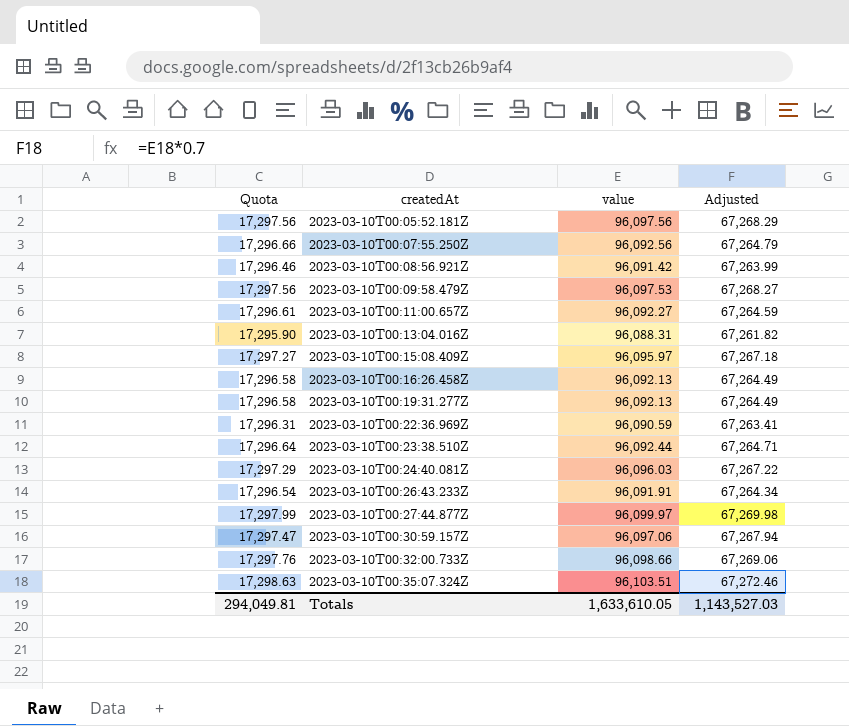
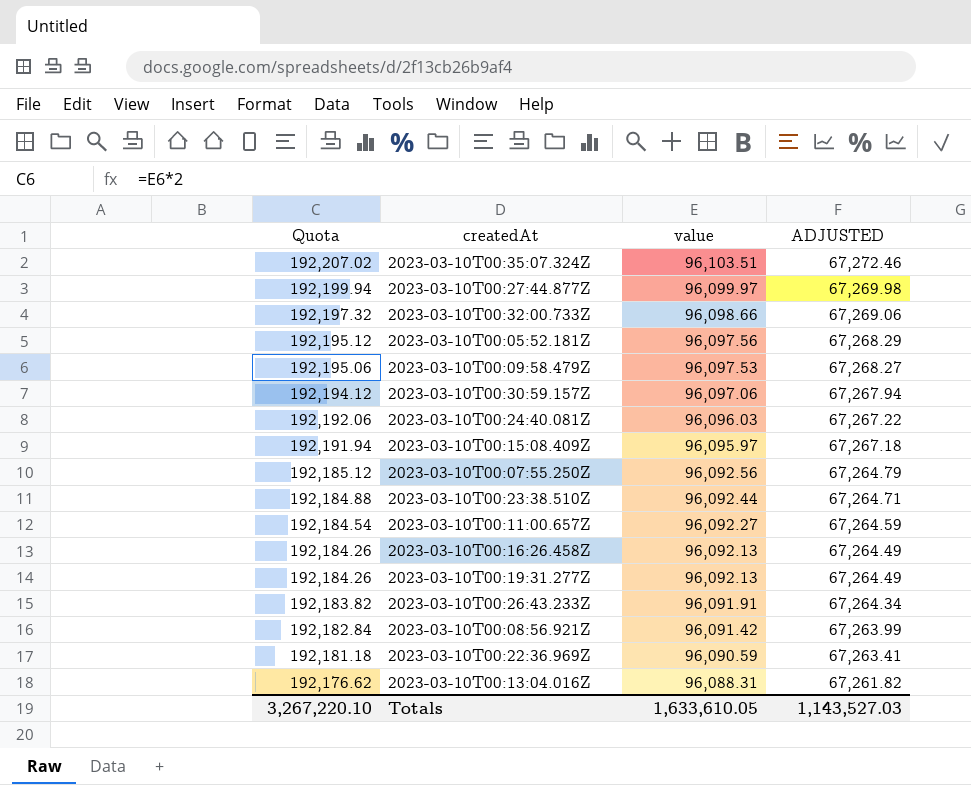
row order: createdAt ascending -> Quota descending
column Quota | formula: [value] * 0.18 -> [value] * 2
column name: Adjusted -> ADJUSTED
Totals | Quota: 294,049.81 -> 3,267,220.10

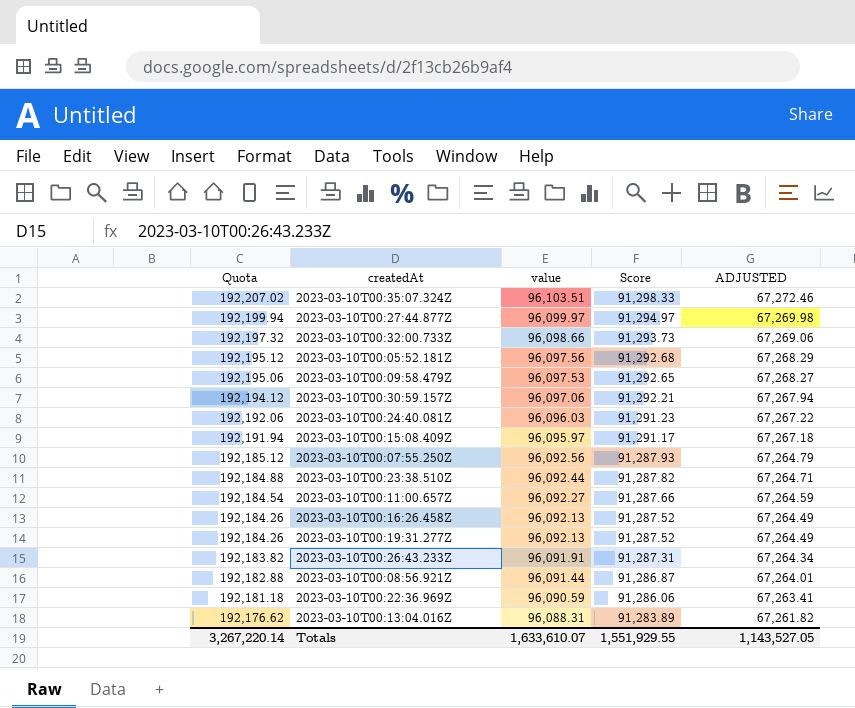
column Score | formula: none -> [value] * 0.95
2023-03-10T00:08:56.921Z | Quota: 192,182.84 -> 192,182.88
2023-03-10T00:08:56.921Z | value: 96,091.42 -> 96,091.44
2023-03-10T00:08:56.921Z | ADJUSTED: 67,263.99 -> 67,264.01
Totals | Quota: 3,267,220.10 -> 3,267,220.14
Totals | value: 1,633,610.05 -> 1,633,610.07
Totals | ADJUSTED: 1,143,527.03 -> 1,143,527.05

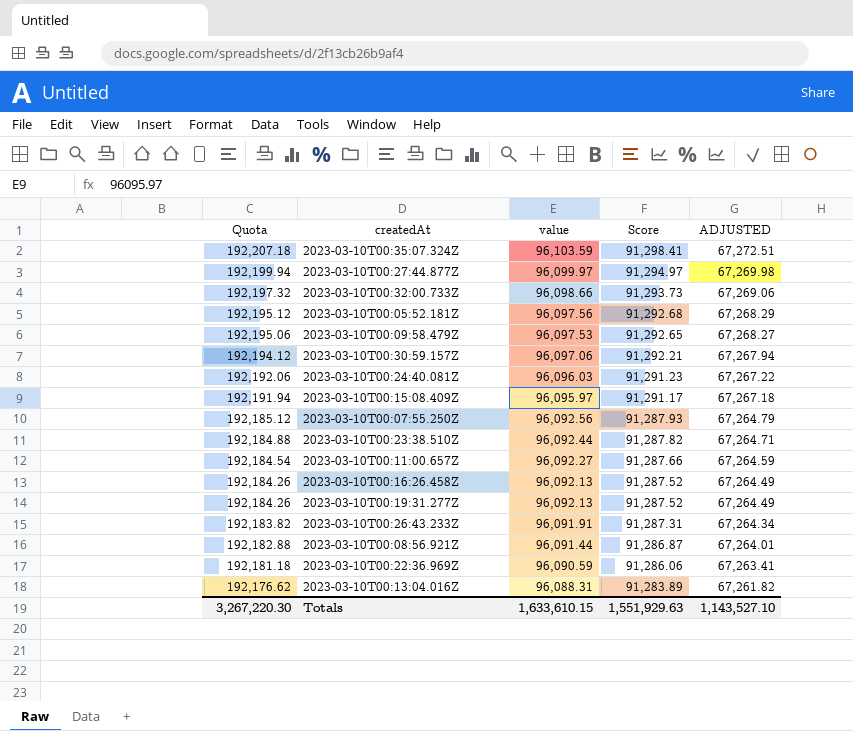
2023-03-10T00:35:07.324Z | Quota: 192,207.02 -> 192,207.18
2023-03-10T00:35:07.324Z | value: 96,103.51 -> 96,103.59
2023-03-10T00:35:07.324Z | Score: 91,298.33 -> 91,298.41
2023-03-10T00:35:07.324Z | ADJUSTED: 67,272.46 -> 67,272.51
Totals | Quota: 3,267,220.14 -> 3,267,220.30
Totals | value: 1,633,610.07 -> 1,633,610.15
Totals | Score: 1,551,929.55 -> 1,551,929.63
Totals | ADJUSTED: 1,143,527.05 -> 1,143,527.10

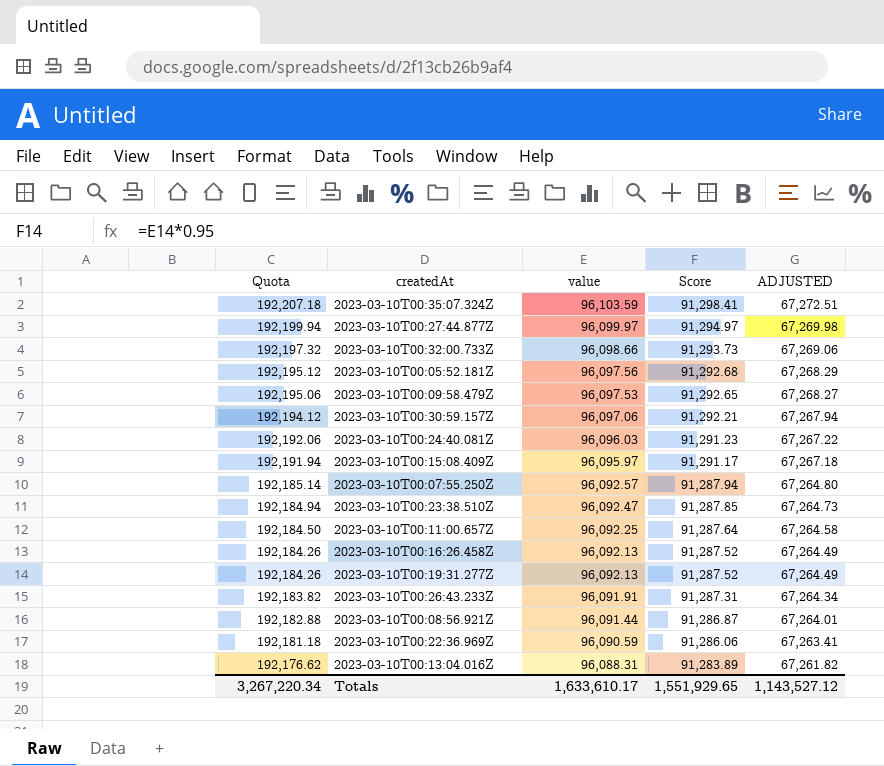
2023-03-10T00:07:55.250Z | Quota: 192,185.12 -> 192,185.14
2023-03-10T00:07:55.250Z | value: 96,092.56 -> 96,092.57
2023-03-10T00:07:55.250Z | Score: 91,287.93 -> 91,287.94
2023-03-10T00:07:55.250Z | ADJUSTED: 67,264.79 -> 67,264.80
2023-03-10T00:23:38.510Z | Quota: 192,184.88 -> 192,184.94
2023-03-10T00:23:38.510Z | value: 96,092.44 -> 96,092.47
2023-03-10T00:23:38.510Z | Score: 91,287.82 -> 91,287.85
2023-03-10T00:23:38.510Z | ADJUSTED: 67,264.71 -> 67,264.73
2023-03-10T00:11:00.657Z | Quota: 192,184.54 -> 192,184.50
2023-03-10T00:11:00.657Z | value: 96,092.27 -> 96,092.25
2023-03-10T00:11:00.657Z | Score: 91,287.66 -> 91,287.64
2023-03-10T00:11:00.657Z | ADJUSTED: 67,264.59 -> 67,264.58
Totals | Quota: 3,267,220.30 -> 3,267,220.34
Totals | value: 1,633,610.15 -> 1,633,610.17
Totals | Score: 1,551,929.63 -> 1,551,929.65
Totals | ADJUSTED: 1,143,527.10 -> 1,143,527.12

